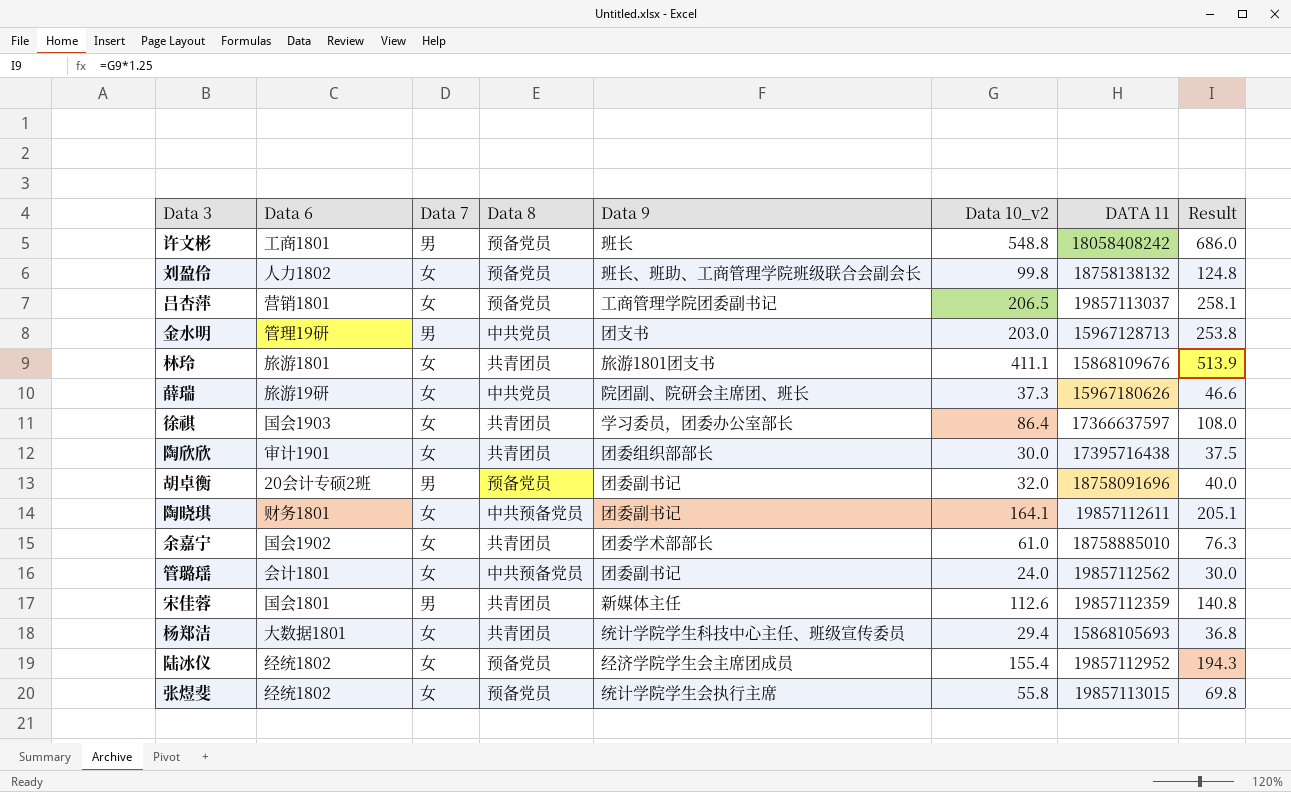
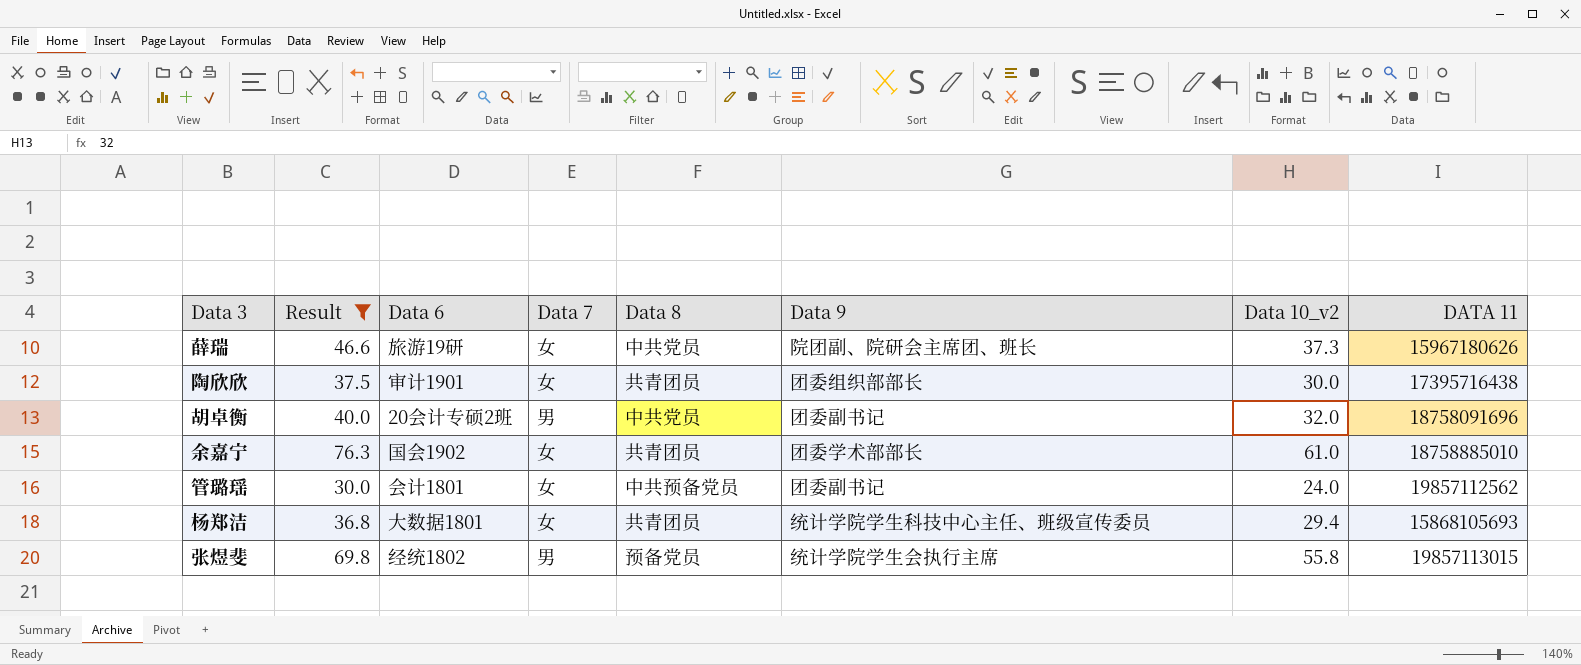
filter: none -> Result <= 76.3
column Result | position: 8 -> 2
胡卓衡 | Data 8: 预备党员 -> 中共党员
张煜斐 | Data 7: 女 -> 男

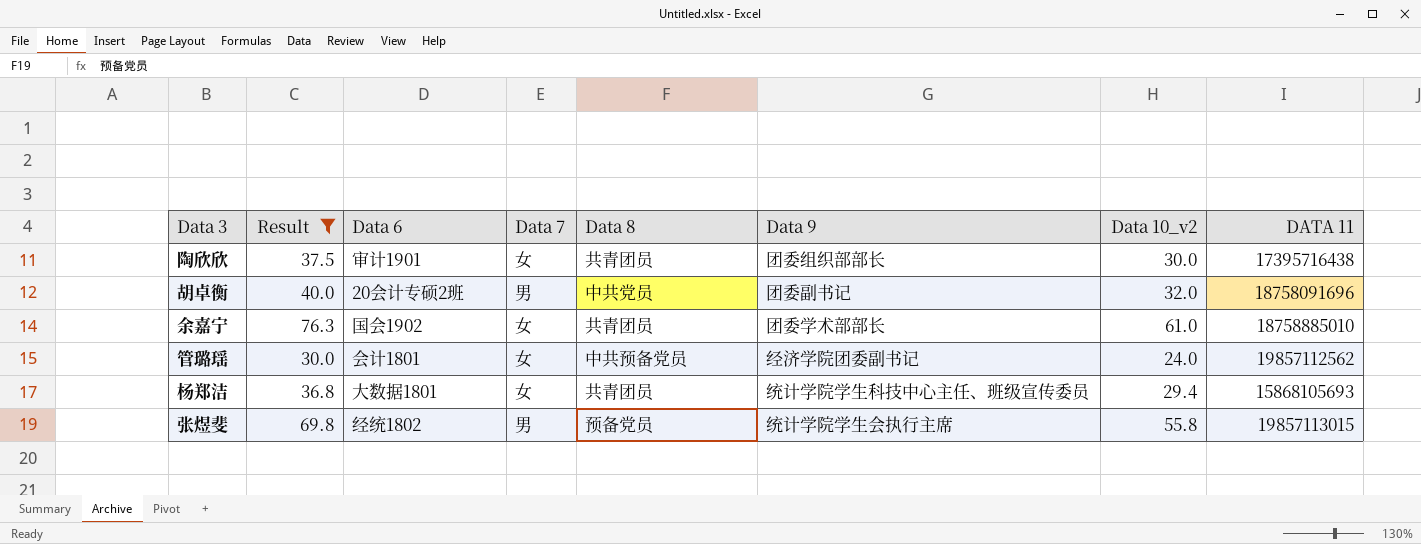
row 薛瑞: 46.6 | 旅游19研 | 女 | 中共党员 | 院团副、院研会主席团、班长 | 37.3 | 15967180626 -> none
管璐瑶 | Data 9: 团委副书记 -> 经济学院团委副书记

